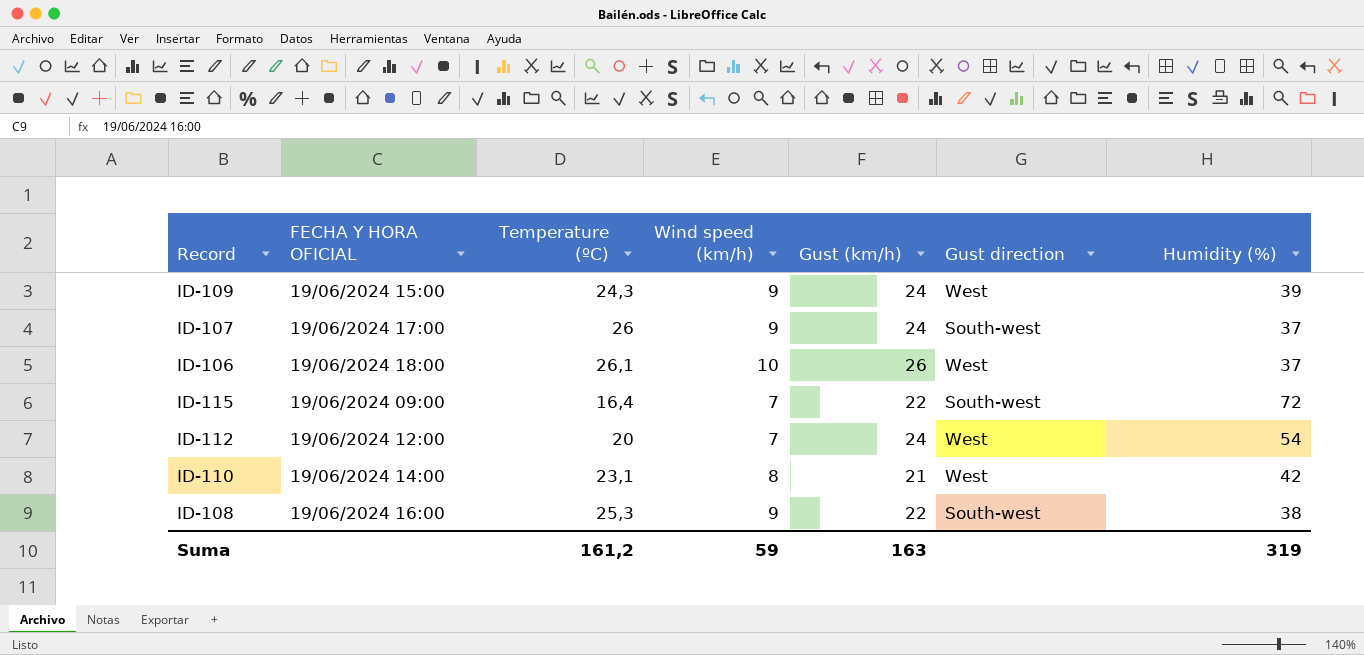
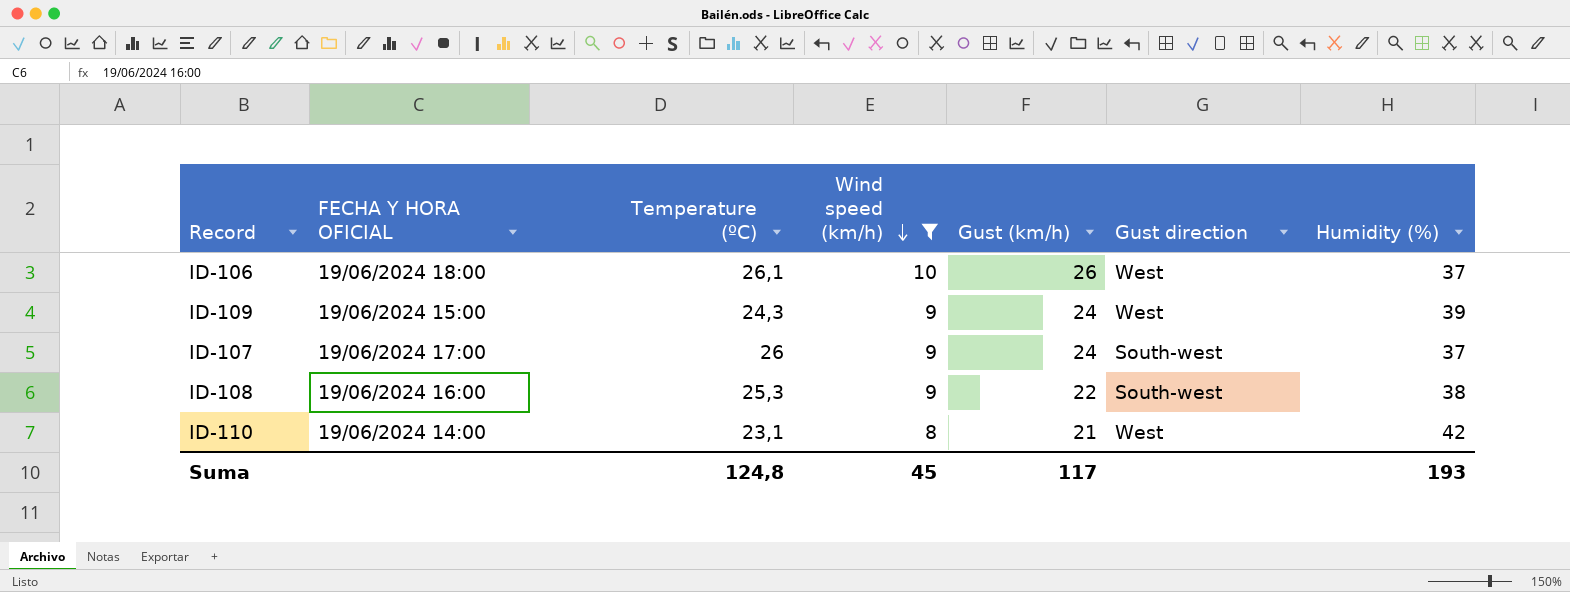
filter: none -> Wind speed (km/h) != 7
row order: none -> Wind speed (km/h) descending
Suma | Temperature (ºC): 161,2 -> 124,8
Suma | Wind speed (km/h): 59 -> 45
Suma | Gust (km/h): 163 -> 117
Suma | Humidity (%): 319 -> 193

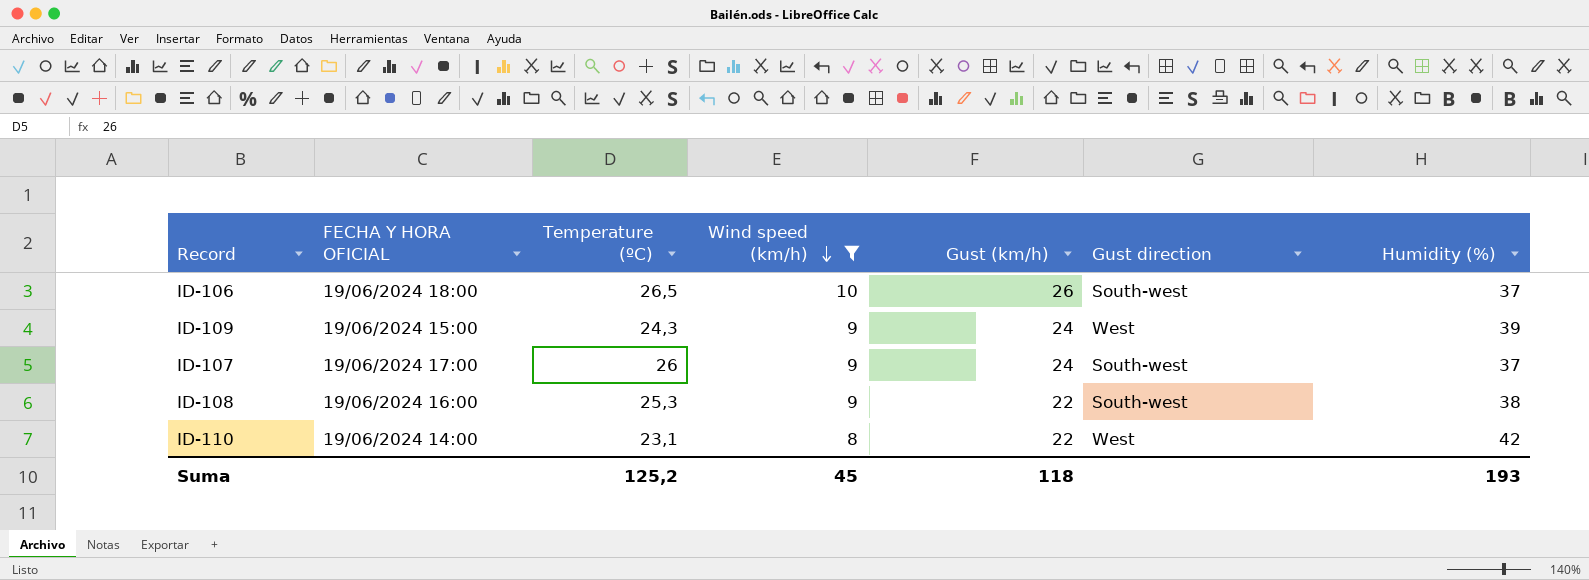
ID-106 | Temperature (ºC): 26,1 -> 26,5
ID-106 | Gust direction: West -> South-west
ID-110 | Gust (km/h): 21 -> 22
Suma | Temperature (ºC): 124,8 -> 125,2
Suma | Gust (km/h): 117 -> 118

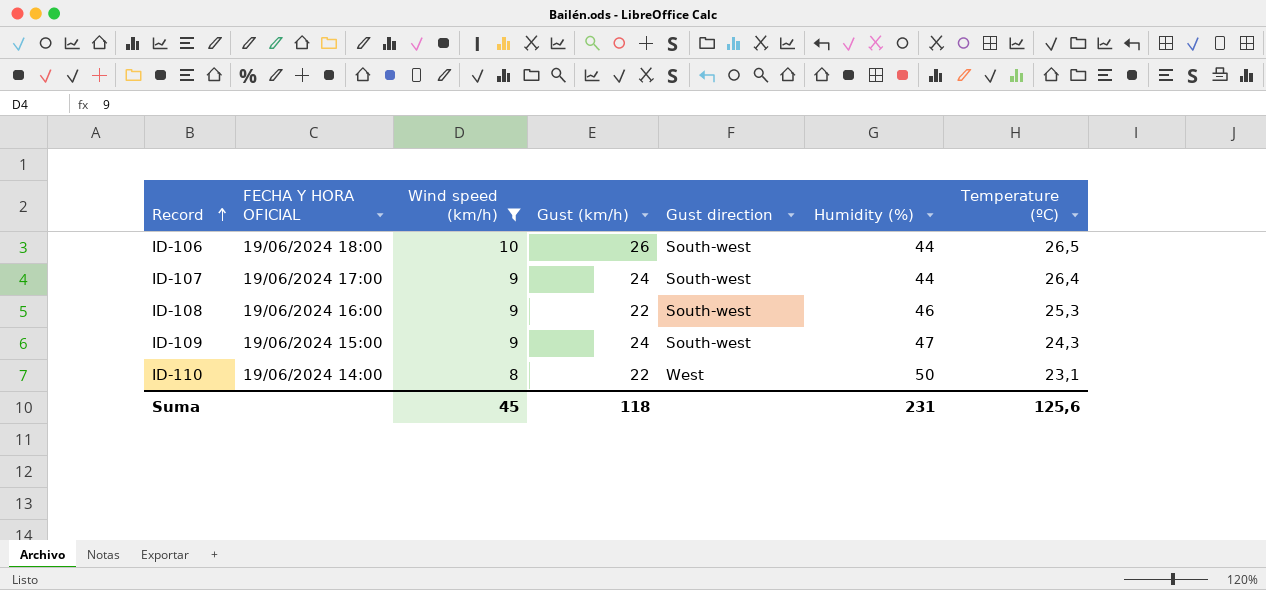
row order: Wind speed (km/h) descending -> Record ascending
column Temperature (ºC) | position: 3 -> 7
ID-106 | Humidity (%): 37 -> 44
ID-107 | Humidity (%): 37 -> 44
ID-107 | Temperature (ºC): 26 -> 26,4
ID-108 | Humidity (%): 38 -> 46
ID-109 | Gust direction: West -> South-west
ID-109 | Humidity (%): 39 -> 47
ID-110 | Humidity (%): 42 -> 50
Suma | Humidity (%): 193 -> 231
Suma | Temperature (ºC): 125,2 -> 125,6

